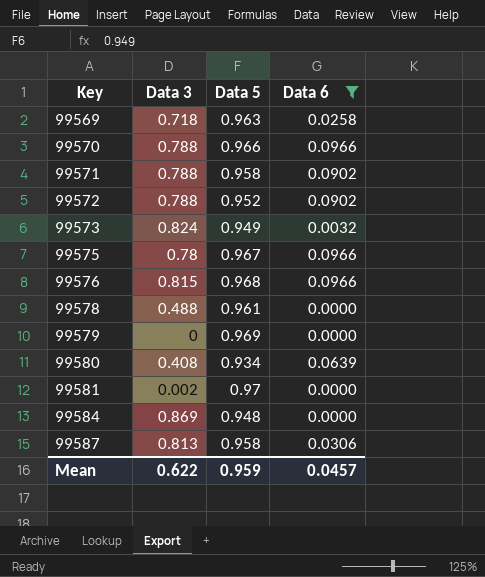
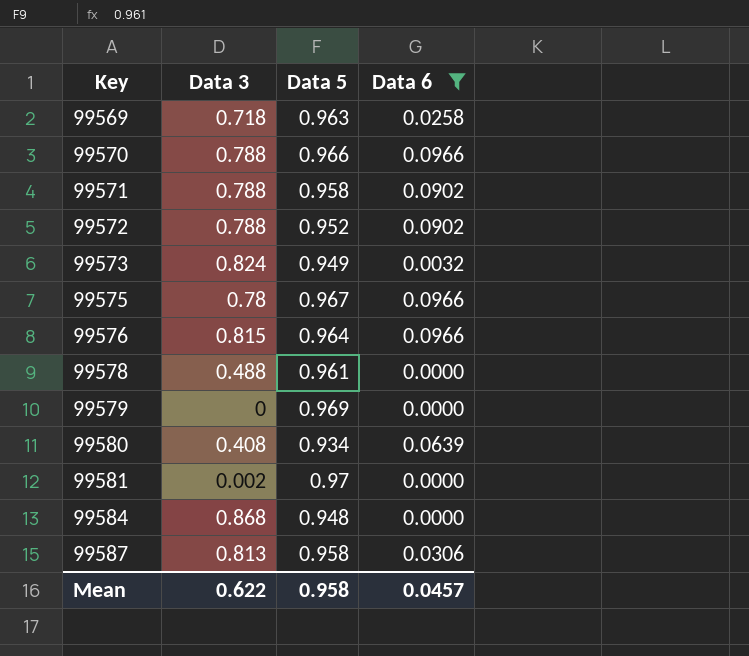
99576 | Data 5: 0.968 -> 0.964
99584 | Data 3: 0.869 -> 0.868
Mean | Data 5: 0.959 -> 0.958

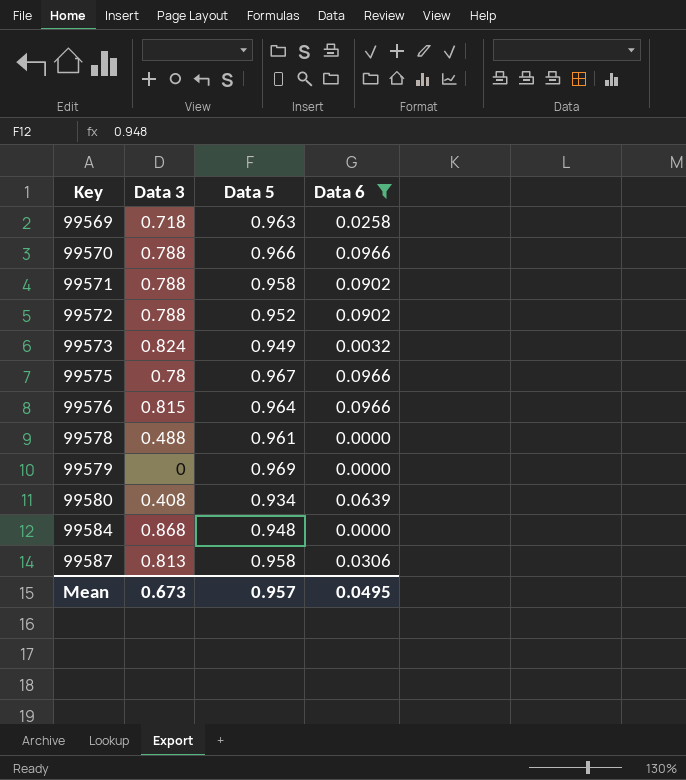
row 99581: 0.002 | 0.97 | 0.0000 -> none
Mean | Data 3: 0.622 -> 0.673
Mean | Data 5: 0.958 -> 0.957
Mean | Data 6: 0.0457 -> 0.0495

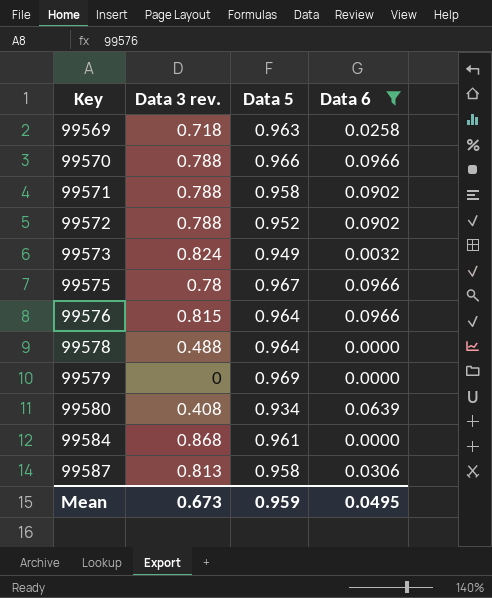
column name: Data 3 -> Data 3 rev.
99578 | Data 5: 0.961 -> 0.964
99584 | Data 5: 0.948 -> 0.961
Mean | Data 5: 0.957 -> 0.959

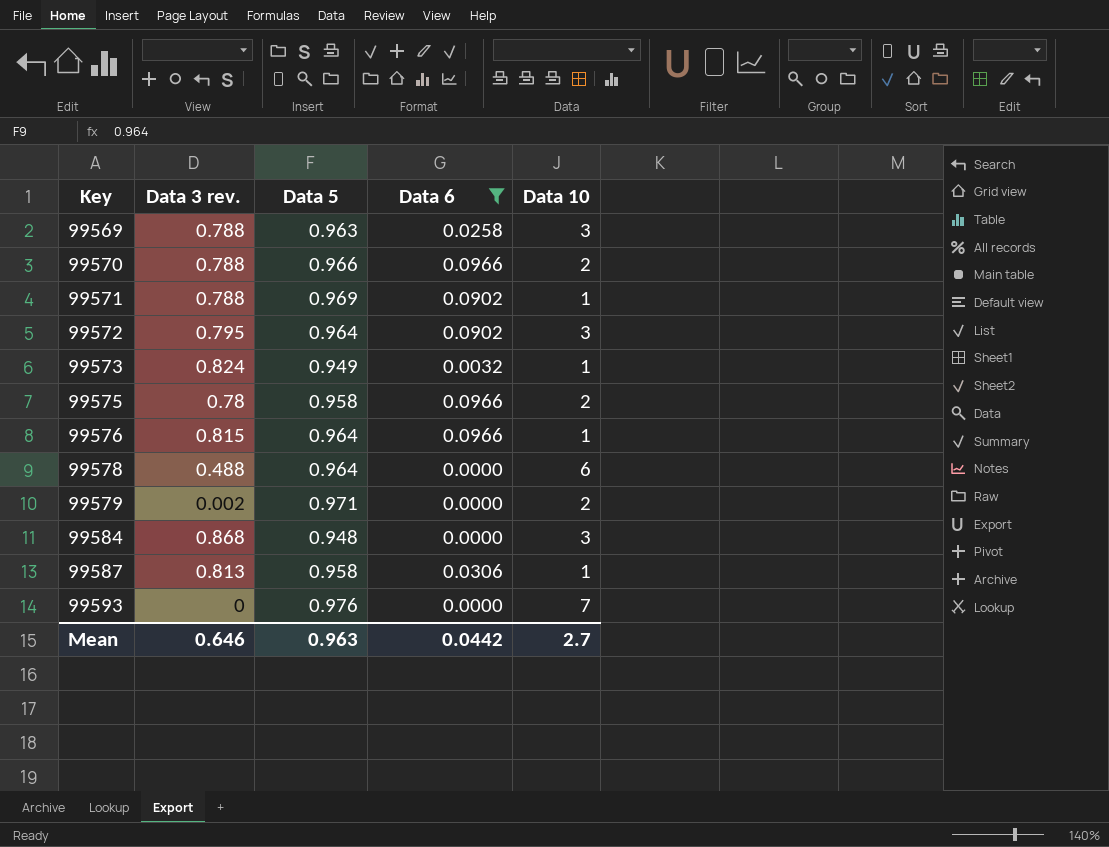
column Data 10 | position: none -> 5
row 99580: 0.408 | 0.934 | 0.0639 -> none
99569 | Data 3 rev.: 0.718 -> 0.788
99571 | Data 5: 0.958 -> 0.969
99572 | Data 3 rev.: 0.788 -> 0.795
99572 | Data 5: 0.952 -> 0.964
99575 | Data 5: 0.967 -> 0.958
99579 | Data 3 rev.: 0 -> 0.002
99579 | Data 5: 0.969 -> 0.971
99584 | Data 5: 0.961 -> 0.948
row 99593: none -> 0 | 0.976 | 0.0000 | 7
Mean | Data 3 rev.: 0.673 -> 0.646
Mean | Data 5: 0.959 -> 0.963
Mean | Data 6: 0.0495 -> 0.0442

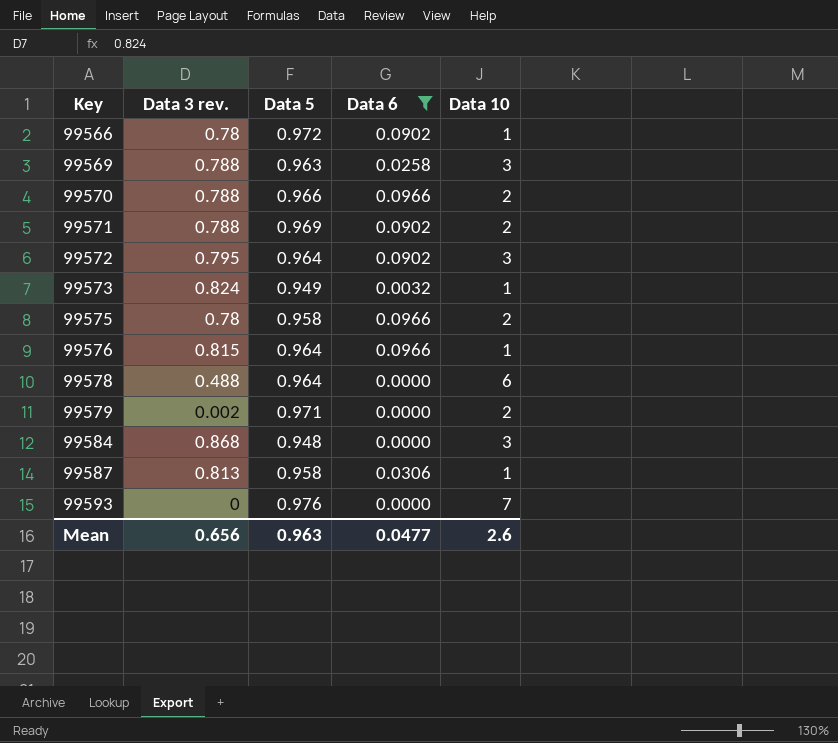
row 99566: none -> 0.78 | 0.972 | 0.0902 | 1
99571 | Data 10: 1 -> 2
Mean | Data 3 rev.: 0.646 -> 0.656
Mean | Data 6: 0.0442 -> 0.0477
Mean | Data 10: 2.7 -> 2.6

